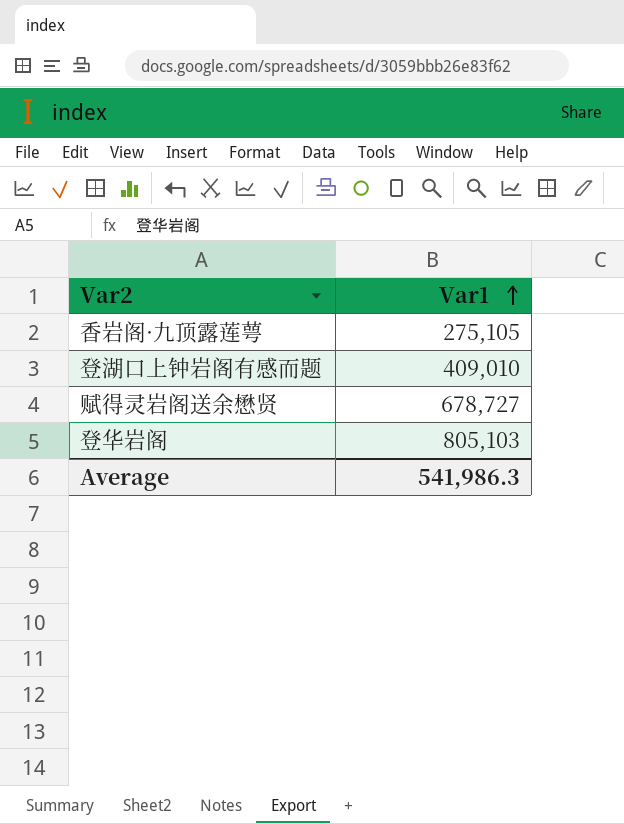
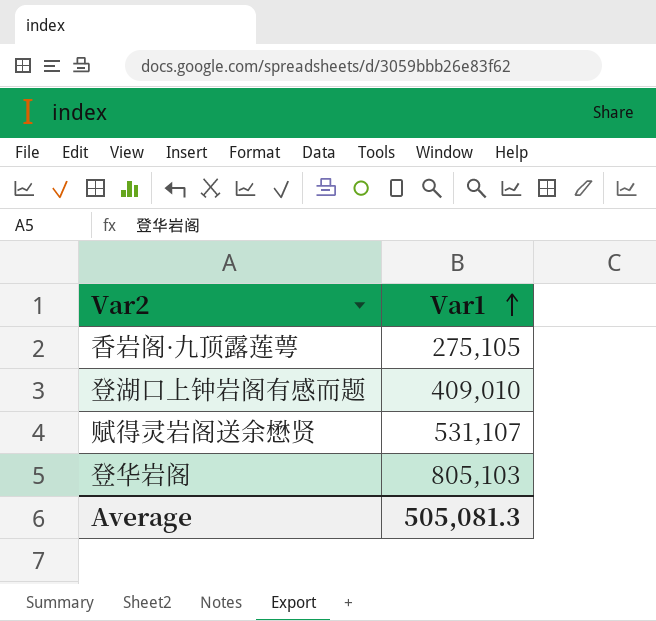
赋得灵岩阁送余懋贤 | Var1: 678,727 -> 531,107
Average | Var1: 541,986.3 -> 505,081.3

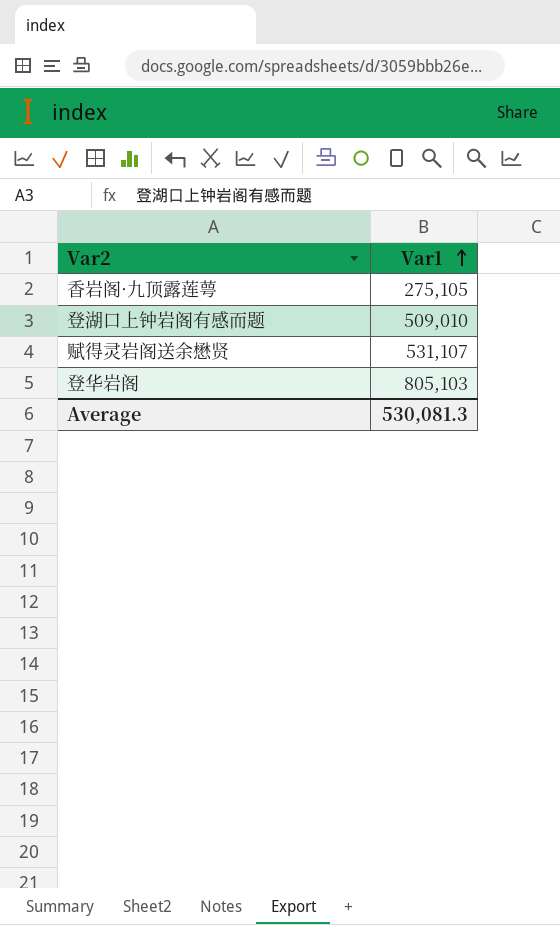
登湖口上钟岩阁有感而题 | Var1: 409,010 -> 509,010
Average | Var1: 505,081.3 -> 530,081.3

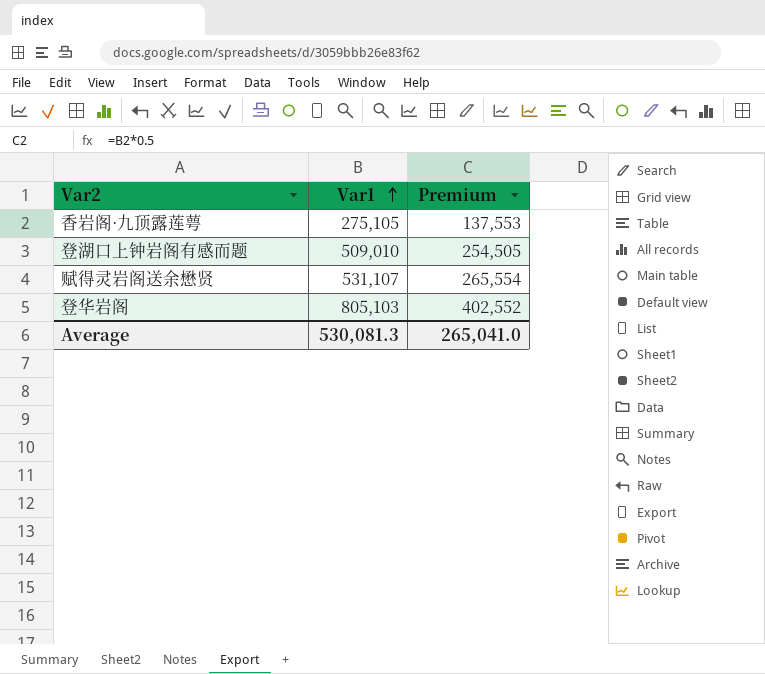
column Premium | formula: none -> [Var1] * 0.5

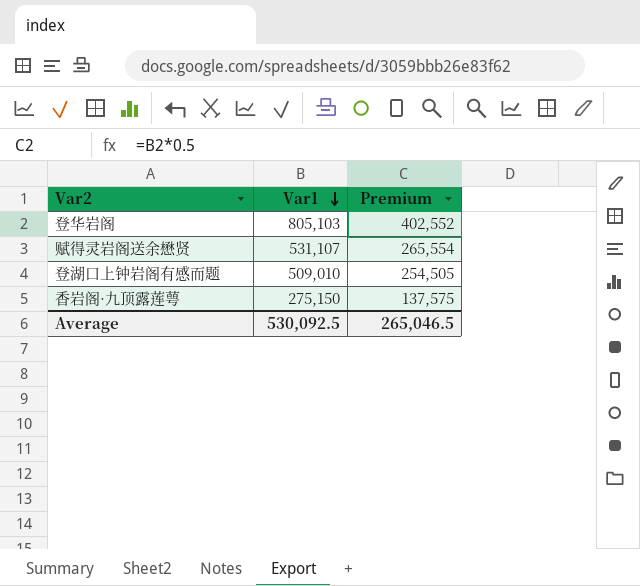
row order: Var1 ascending -> Var1 descending
香岩阁·九顶露莲萼 | Var1: 275,105 -> 275,150
香岩阁·九顶露莲萼 | Premium: 137,553 -> 137,575
Average | Var1: 530,081.3 -> 530,092.5
Average | Premium: 265,041.0 -> 265,046.5

